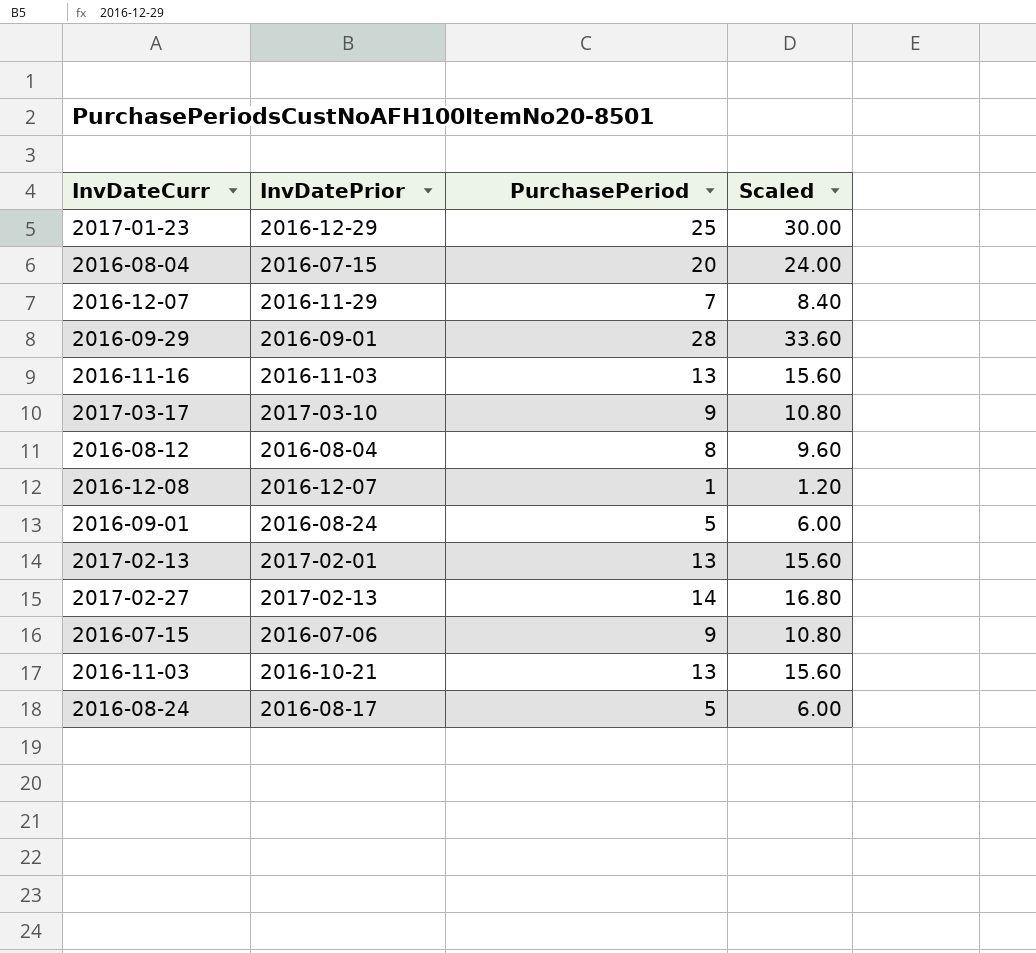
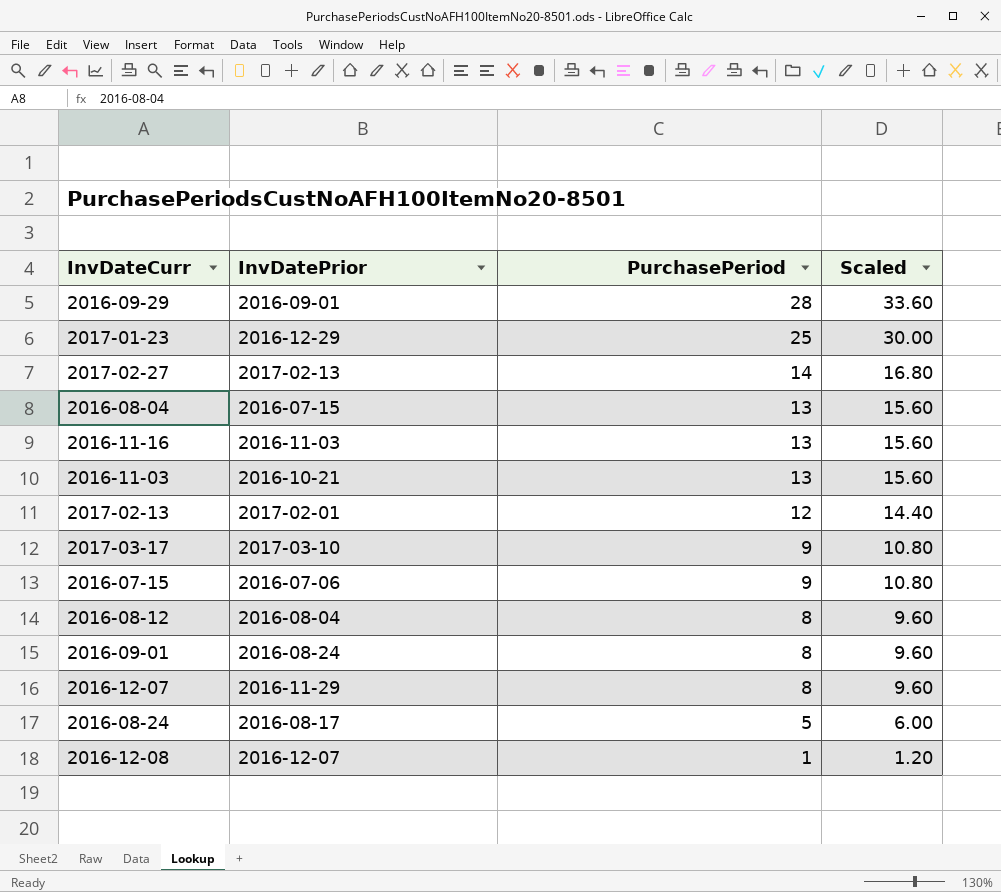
row order: none -> PurchasePeriod descending
2016-08-04 | PurchasePeriod: 20 -> 13
2016-08-04 | Scaled: 24.00 -> 15.60
2017-02-13 | PurchasePeriod: 13 -> 12
2017-02-13 | Scaled: 15.60 -> 14.40
2016-09-01 | PurchasePeriod: 5 -> 8
2016-09-01 | Scaled: 6.00 -> 9.60
2016-12-07 | PurchasePeriod: 7 -> 8
2016-12-07 | Scaled: 8.40 -> 9.60

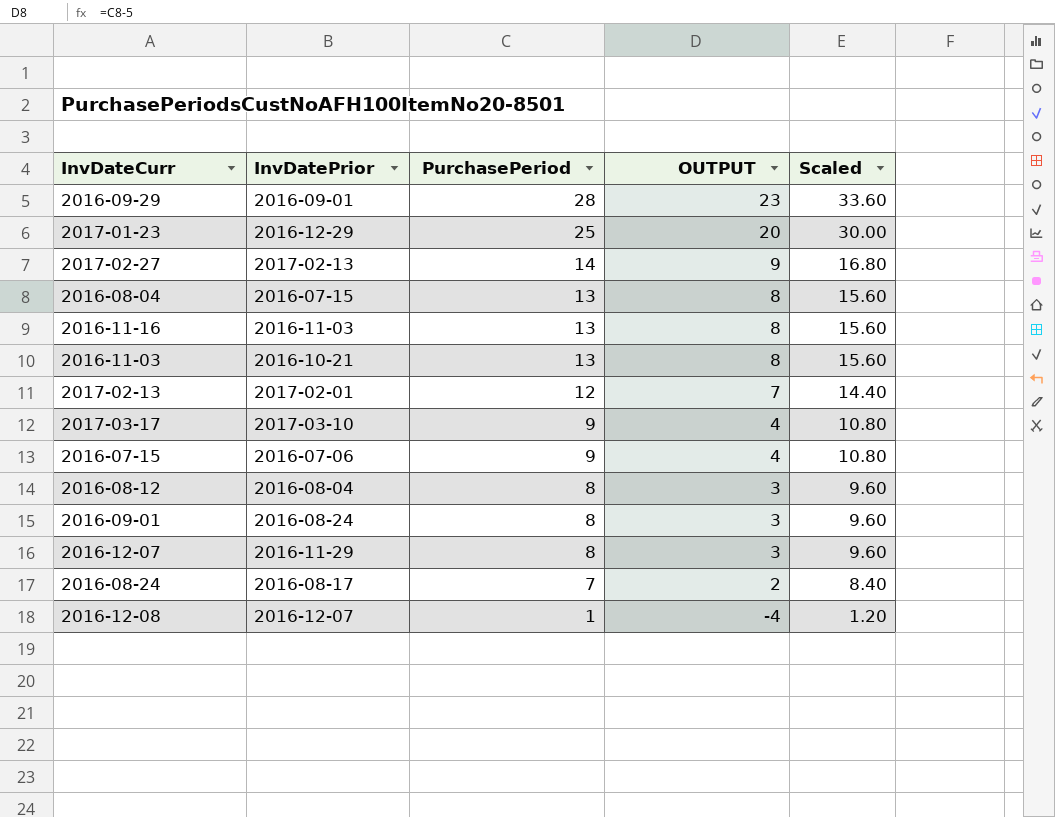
column OUTPUT | formula: none -> [PurchasePeriod] - 5
2016-08-24 | PurchasePeriod: 5 -> 7
2016-08-24 | Scaled: 6.00 -> 8.40

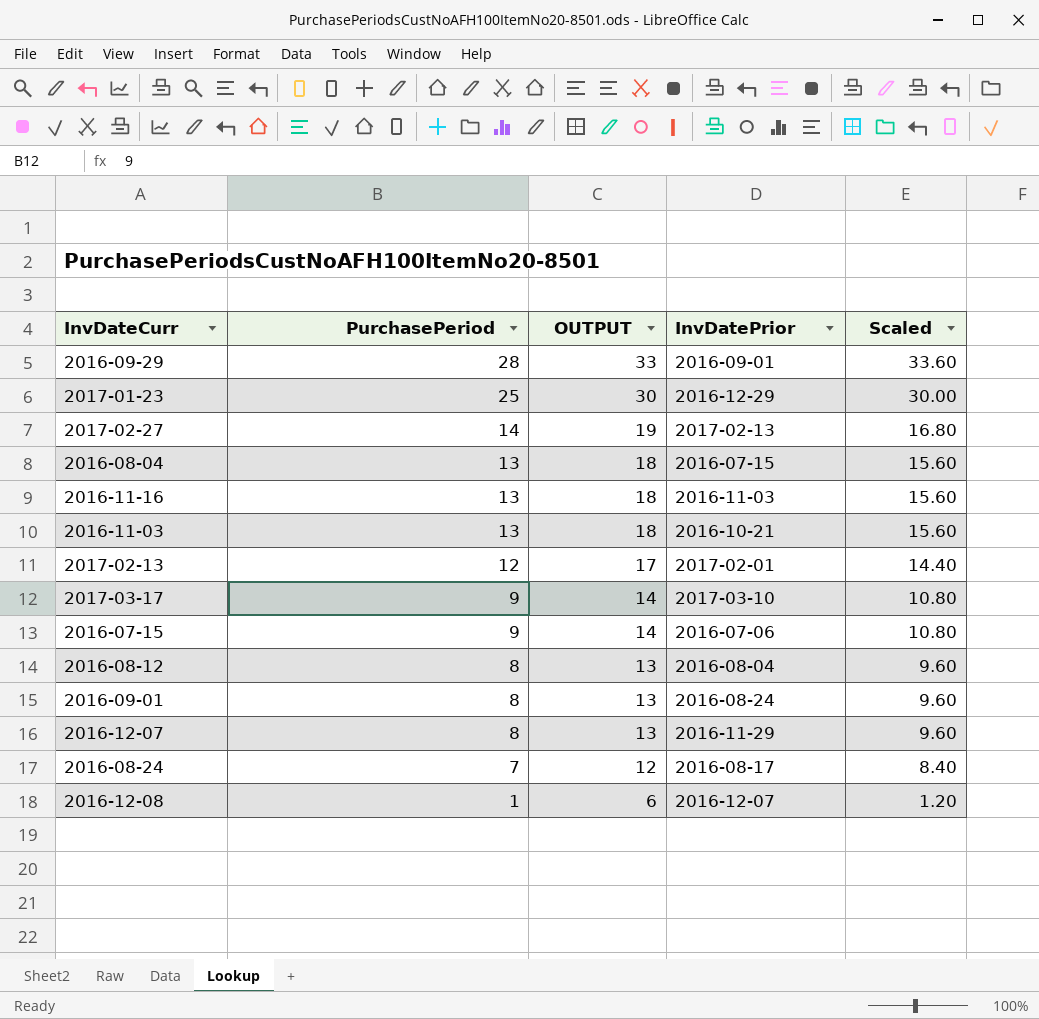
column OUTPUT | formula: [PurchasePeriod] - 5 -> [PurchasePeriod] + 5
column InvDatePrior | position: 2 -> 4

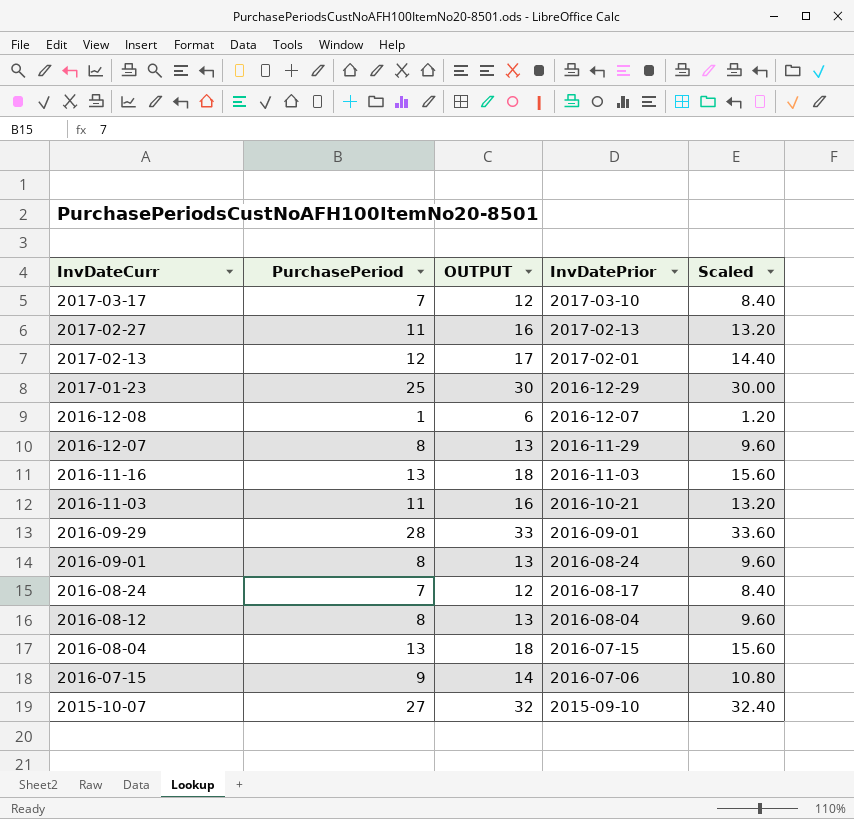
row order: PurchasePeriod descending -> InvDateCurr descending
2017-03-17 | PurchasePeriod: 9 -> 7
2017-03-17 | OUTPUT: 14 -> 12
2017-03-17 | Scaled: 10.80 -> 8.40
2017-02-27 | PurchasePeriod: 14 -> 11
2017-02-27 | OUTPUT: 19 -> 16
2017-02-27 | Scaled: 16.80 -> 13.20
2016-11-03 | PurchasePeriod: 13 -> 11
2016-11-03 | OUTPUT: 18 -> 16
2016-11-03 | Scaled: 15.60 -> 13.20
row 2015-10-07: none -> 27 | 32 | 2015-09-10 | 32.40

